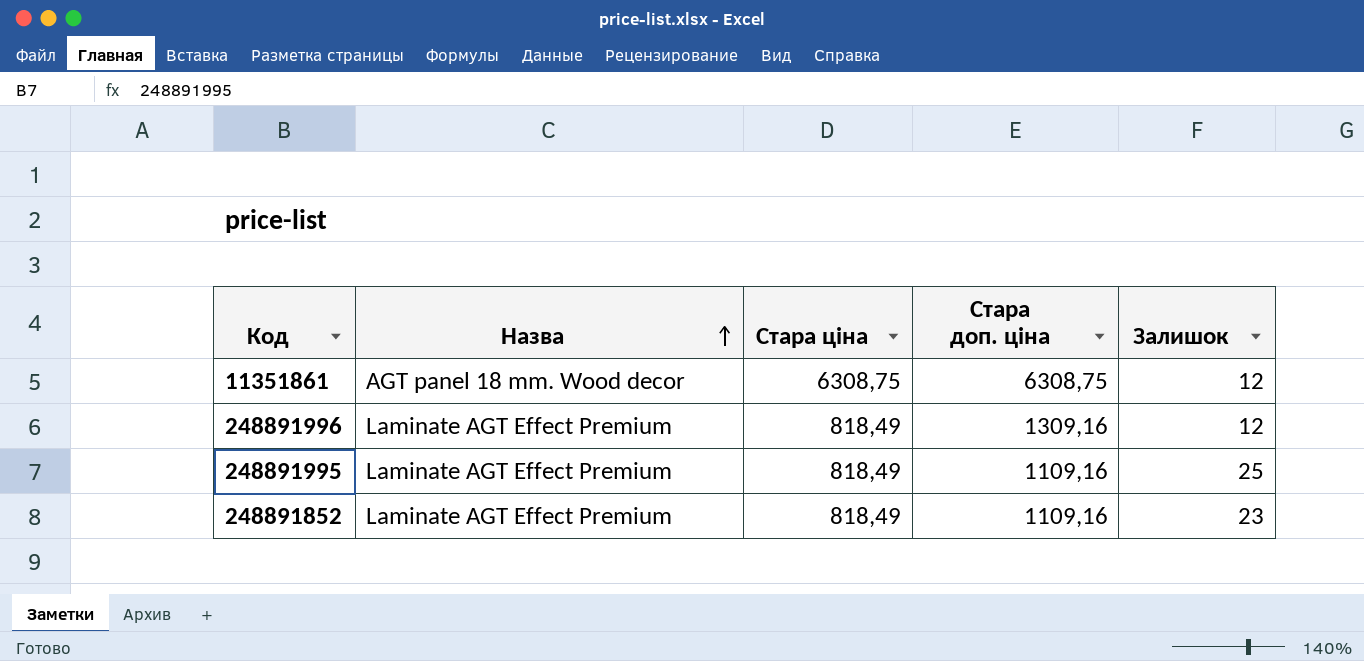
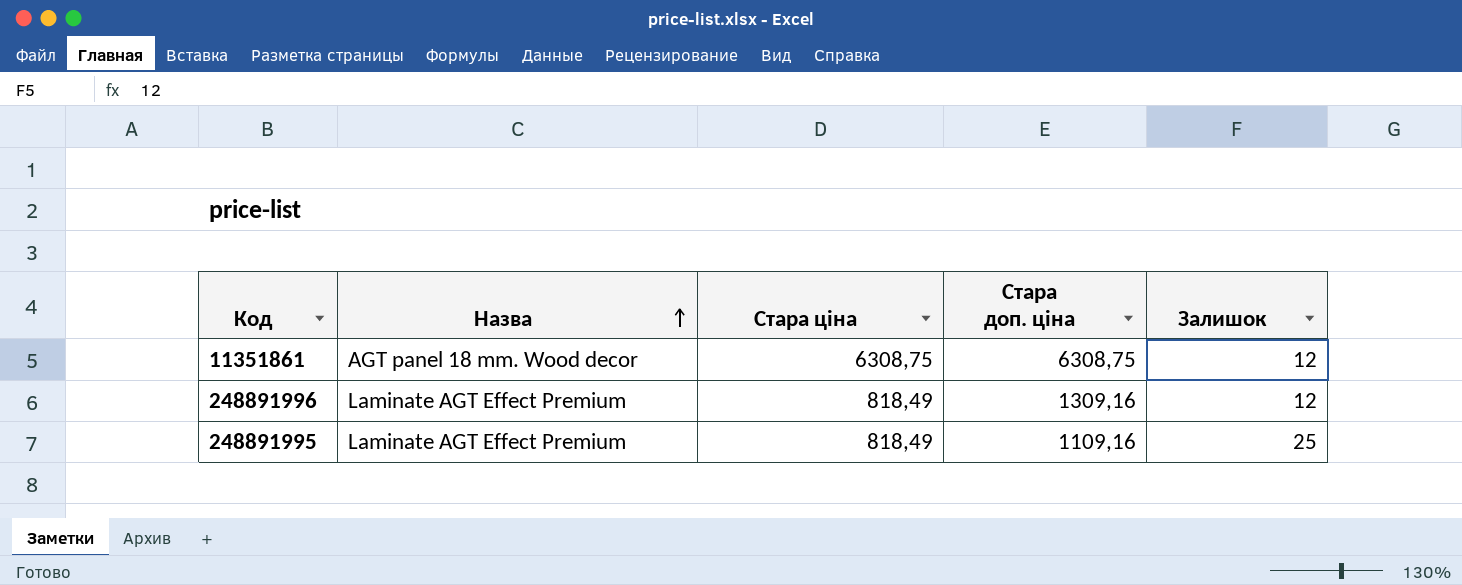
row 248891852: Laminate AGT Effect Premium | 818,49 | 1109,16 | 23 -> none

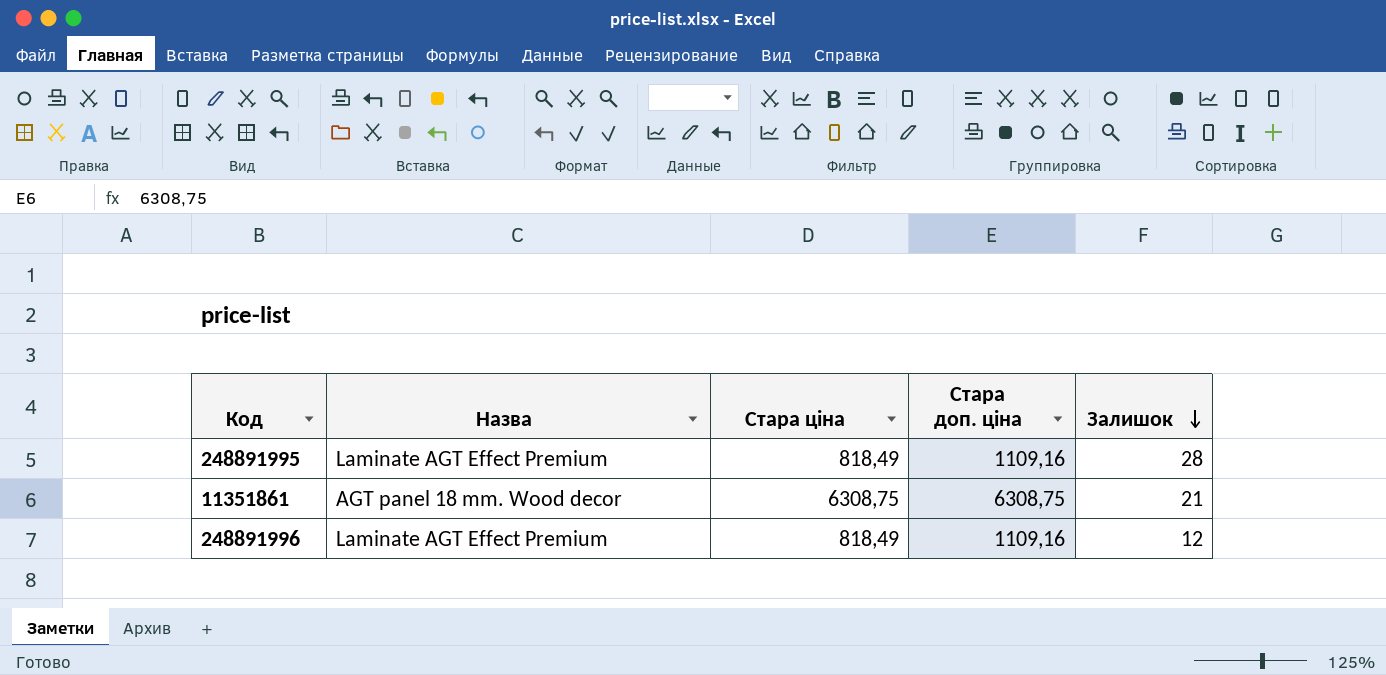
row order: Назва ascending -> Залишок descending
248891995 | Залишок: 25 -> 28
11351861 | Залишок: 12 -> 21
248891996 | Стара доп. ціна: 1309,16 -> 1109,16

